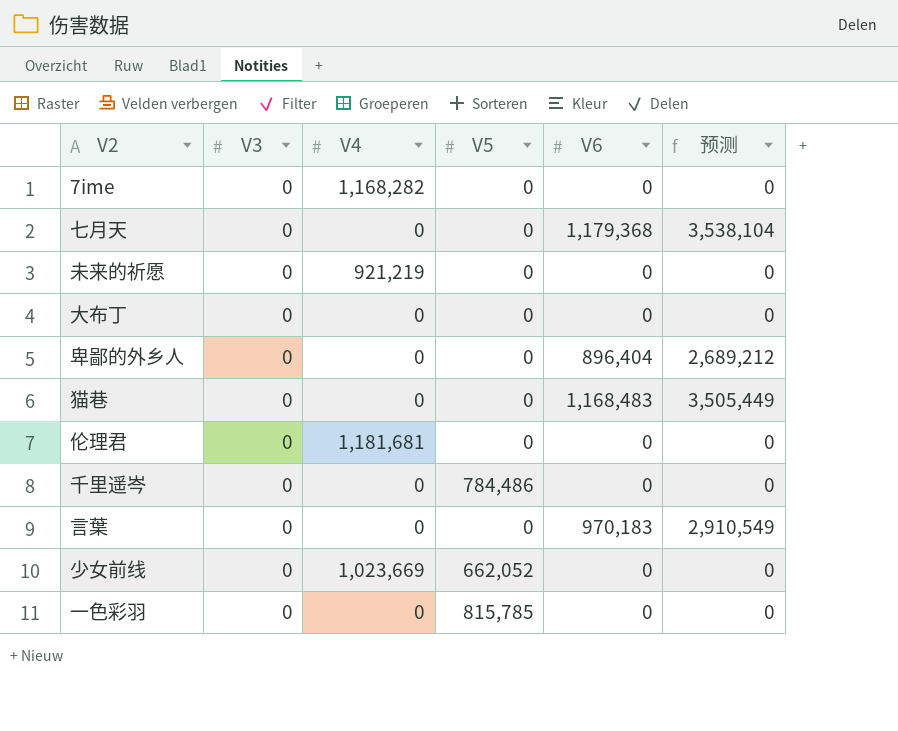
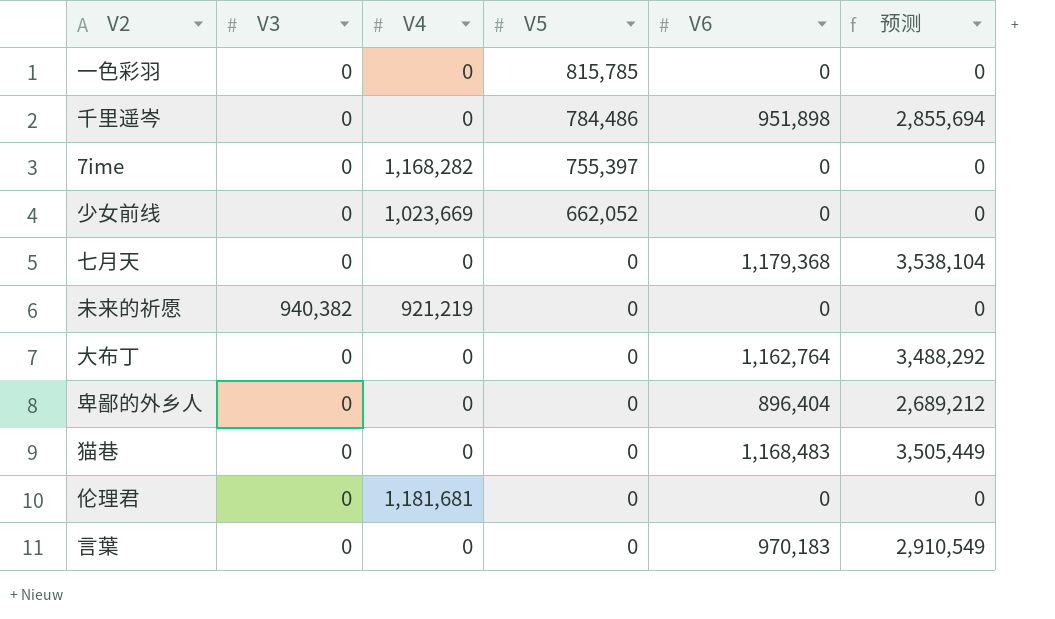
row order: none -> V5 descending
千里遥岑 | V6: 0 -> 951,898
千里遥岑 | 预测: 0 -> 2,855,694
7ime | V5: 0 -> 755,397
未来的祈愿 | V3: 0 -> 940,382
大布丁 | V6: 0 -> 1,162,764
大布丁 | 预测: 0 -> 3,488,292

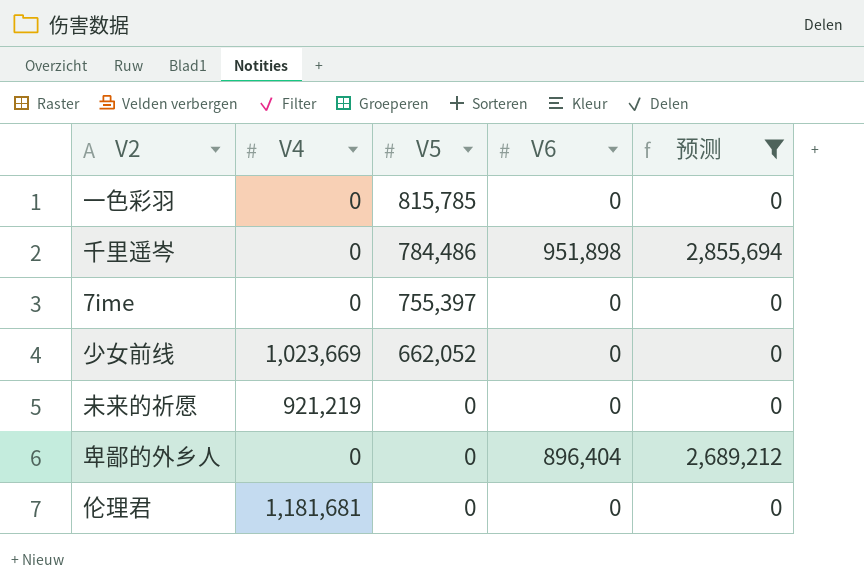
filter: none -> 预测 <= 2,855,694
column V3 | position: 2 -> none
7ime | V4: 1,168,282 -> 0

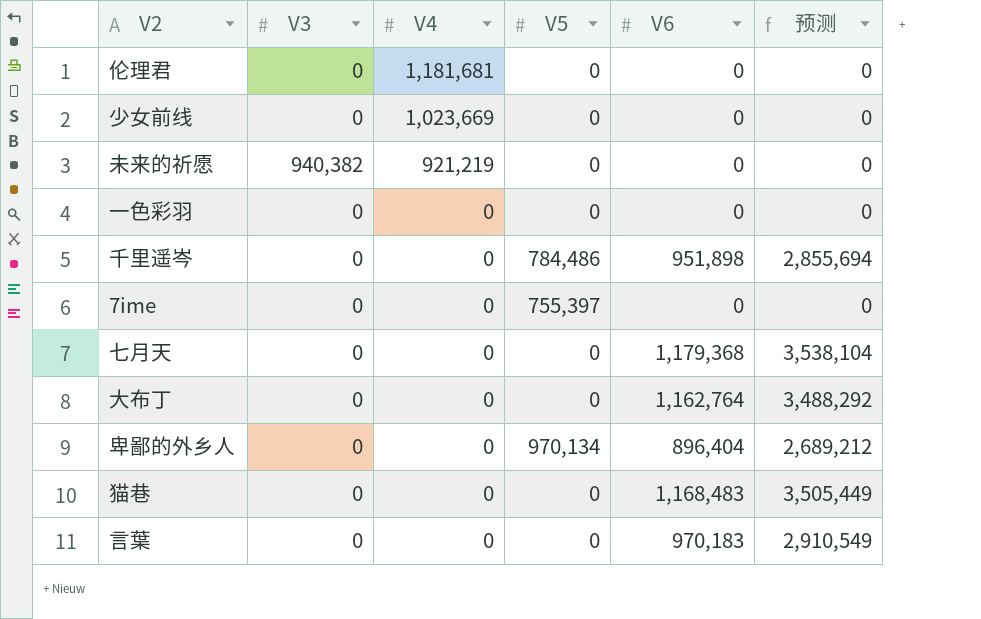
filter: 预测 <= 2,855,694 -> none
row order: V5 descending -> V4 descending
column V3 | position: none -> 2
少女前线 | V5: 662,052 -> 0
一色彩羽 | V5: 815,785 -> 0
卑鄙的外乡人 | V5: 0 -> 970,134

